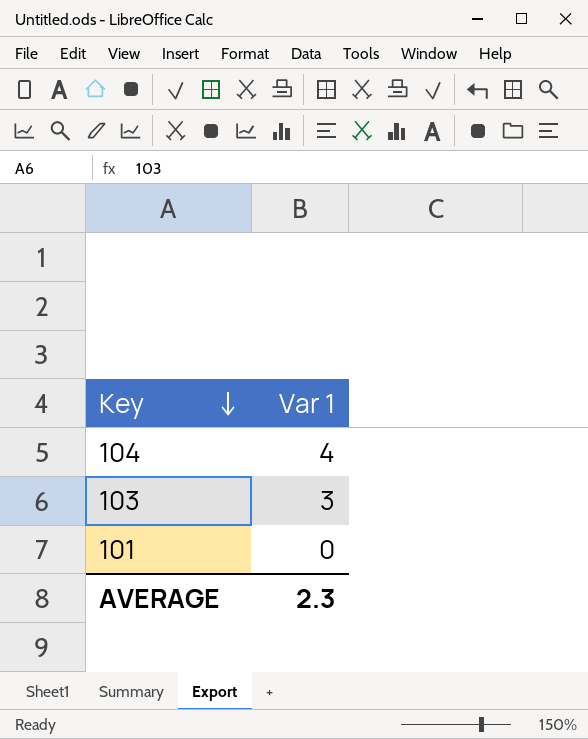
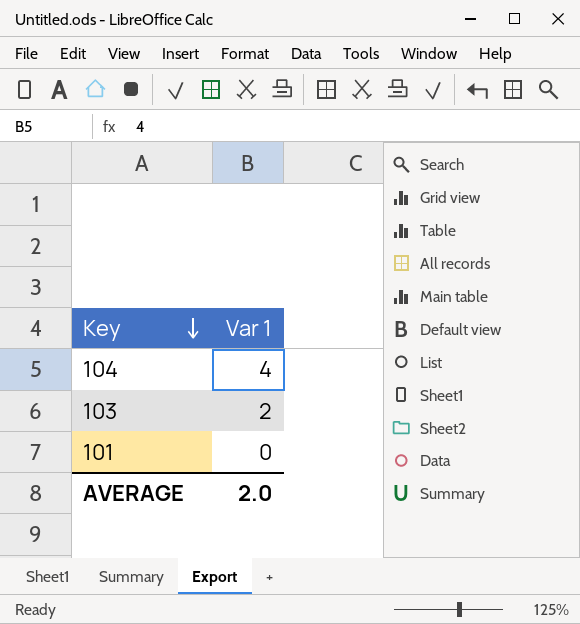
103 | Var 1: 3 -> 2
AVERAGE | Var 1: 2.3 -> 2.0

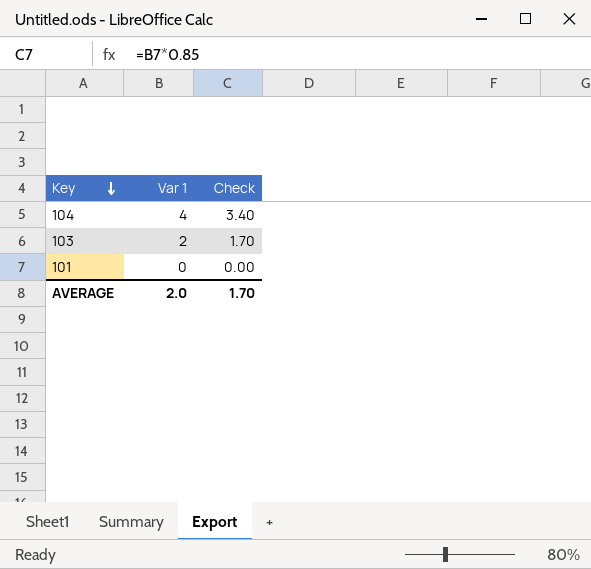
column Check | formula: none -> [Var 1] * 0.85

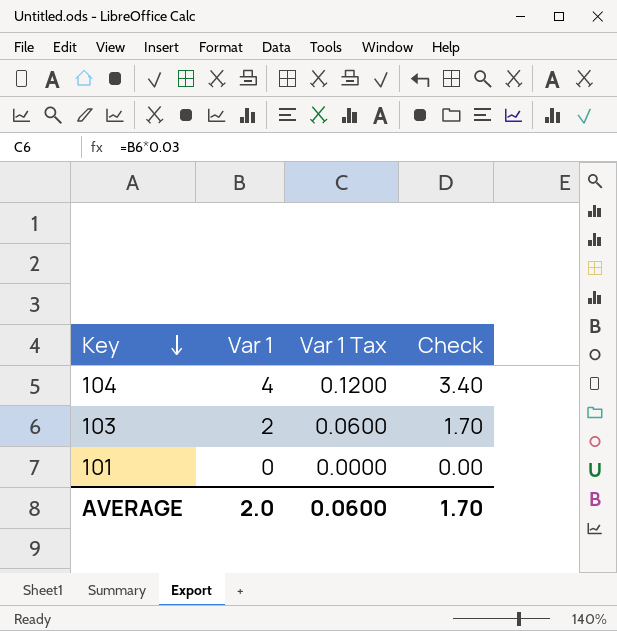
column Var 1 Tax | formula: none -> [Var 1] * 0.03

